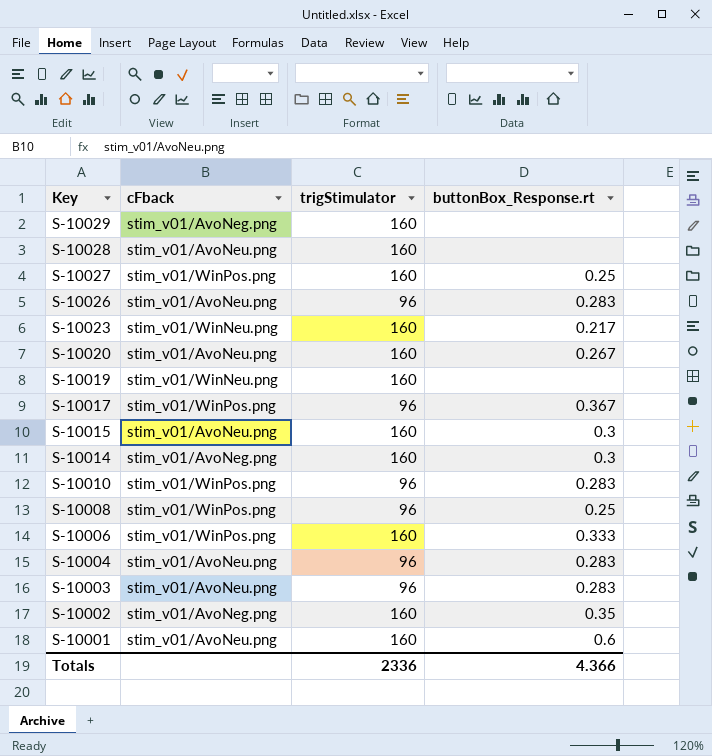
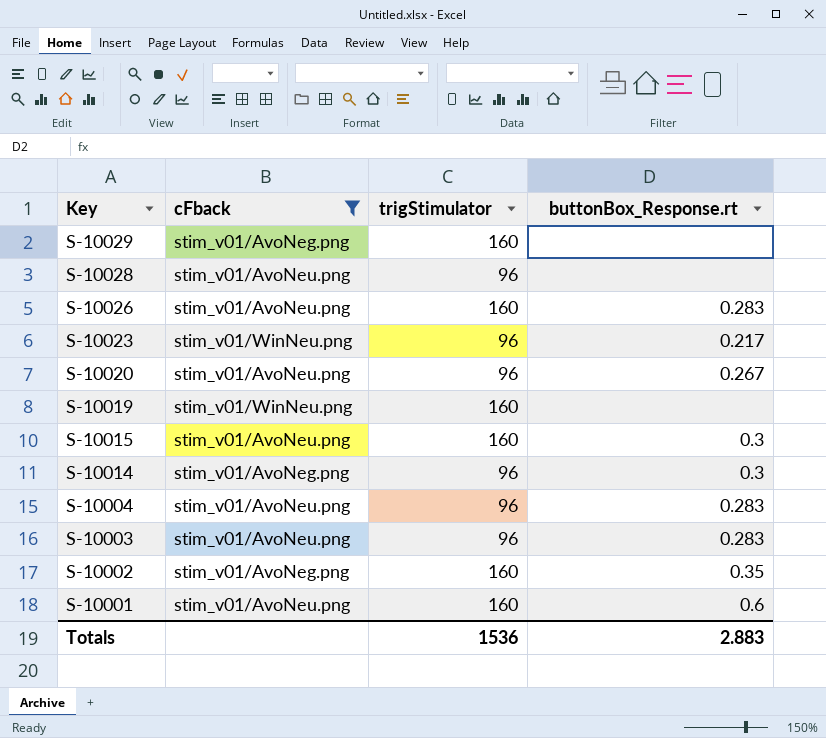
filter: none -> cFback != stim_v01/WinPos.png
S-10028 | trigStimulator: 160 -> 96
S-10026 | trigStimulator: 96 -> 160
S-10023 | trigStimulator: 160 -> 96
S-10020 | trigStimulator: 160 -> 96
S-10014 | trigStimulator: 160 -> 96
Totals | trigStimulator: 2336 -> 1536
Totals | buttonBox_Response.rt: 4.366 -> 2.883

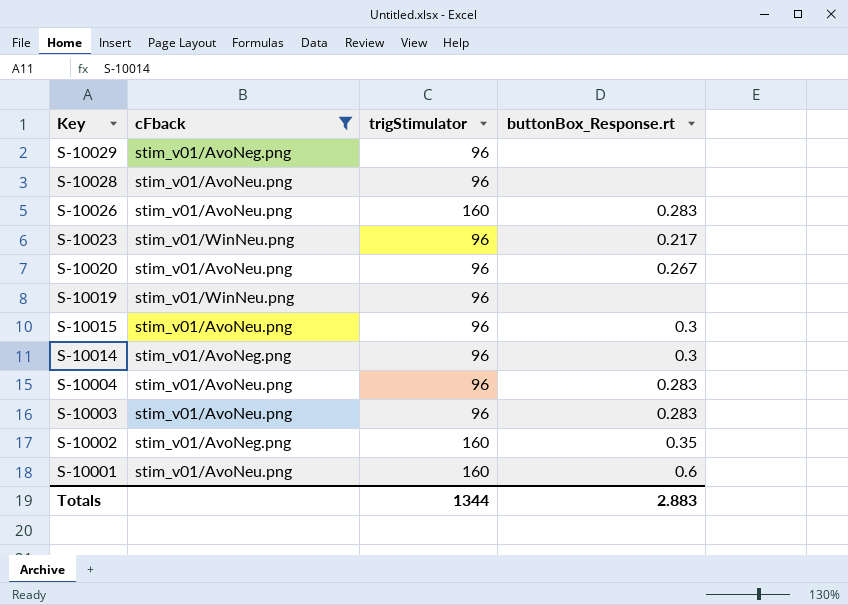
S-10029 | trigStimulator: 160 -> 96
S-10019 | trigStimulator: 160 -> 96
S-10015 | trigStimulator: 160 -> 96
Totals | trigStimulator: 1536 -> 1344

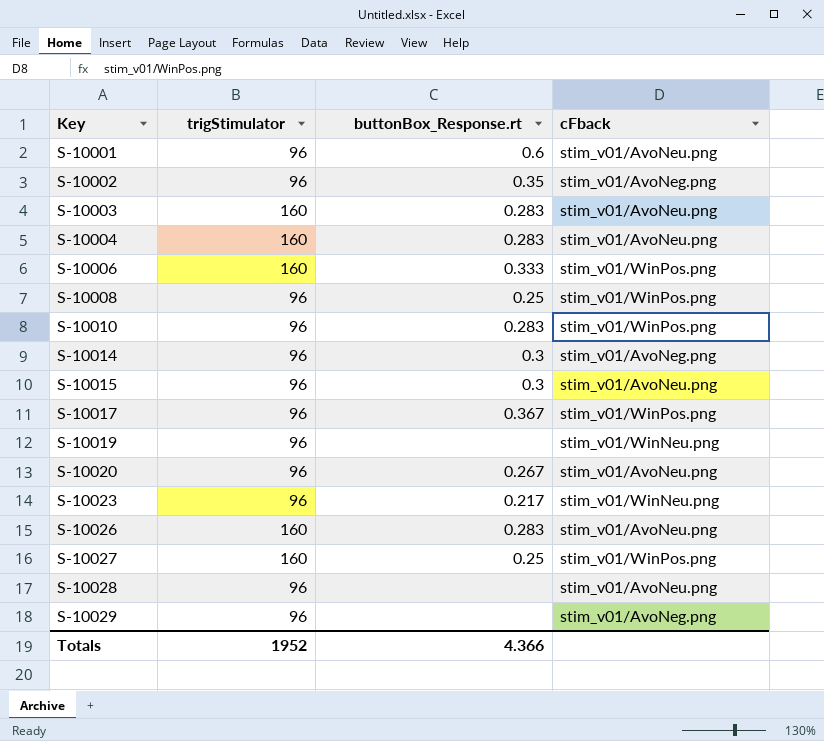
filter: cFback != stim_v01/WinPos.png -> none
row order: Key descending -> Key ascending
column cFback | position: 2 -> 4
S-10001 | trigStimulator: 160 -> 96
S-10002 | trigStimulator: 160 -> 96
S-10003 | trigStimulator: 96 -> 160
S-10004 | trigStimulator: 96 -> 160
Totals | trigStimulator: 1344 -> 1952
Totals | buttonBox_Response.rt: 2.883 -> 4.366

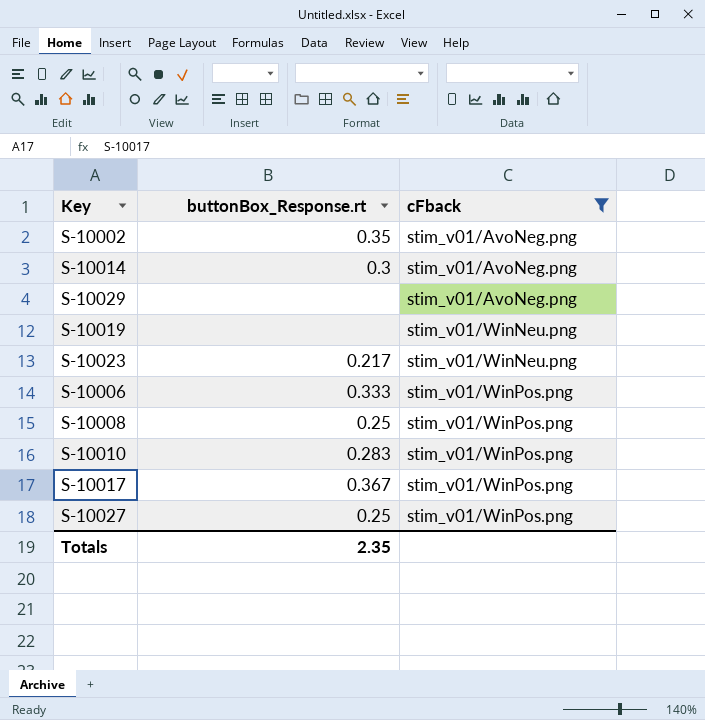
filter: none -> cFback != stim_v01/AvoNeu.png
row order: Key ascending -> cFback ascending
column trigStimulator | position: 2 -> none
Totals | buttonBox_Response.rt: 4.366 -> 2.35

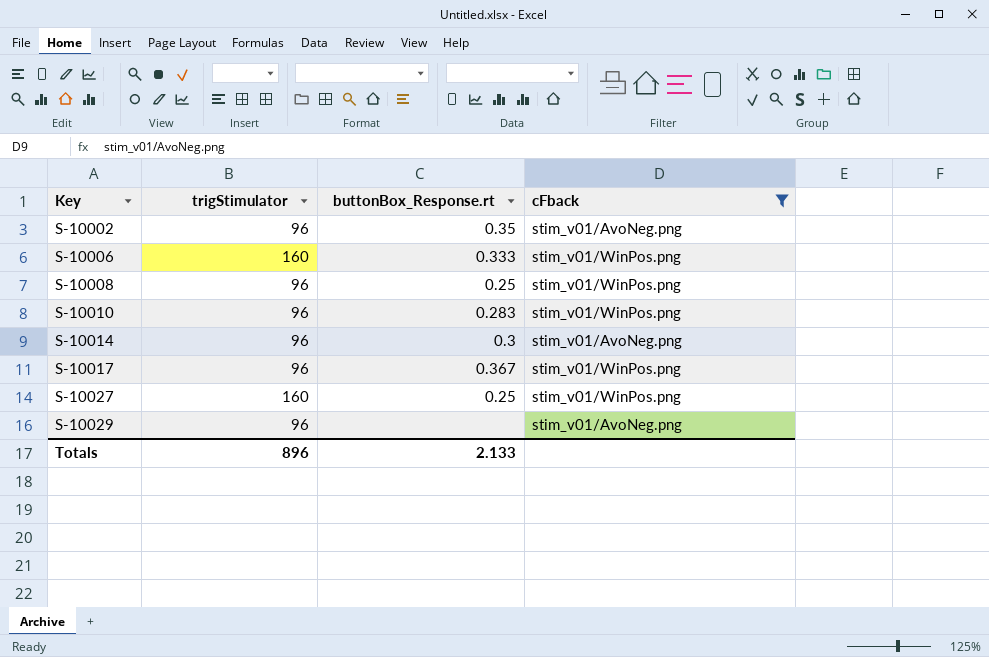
row order: cFback ascending -> Key ascending
column trigStimulator | position: none -> 2
row S-10019: none | stim_v01/WinNeu.png -> none
row S-10023: 0.217 | stim_v01/WinNeu.png -> none
Totals | buttonBox_Response.rt: 2.35 -> 2.133

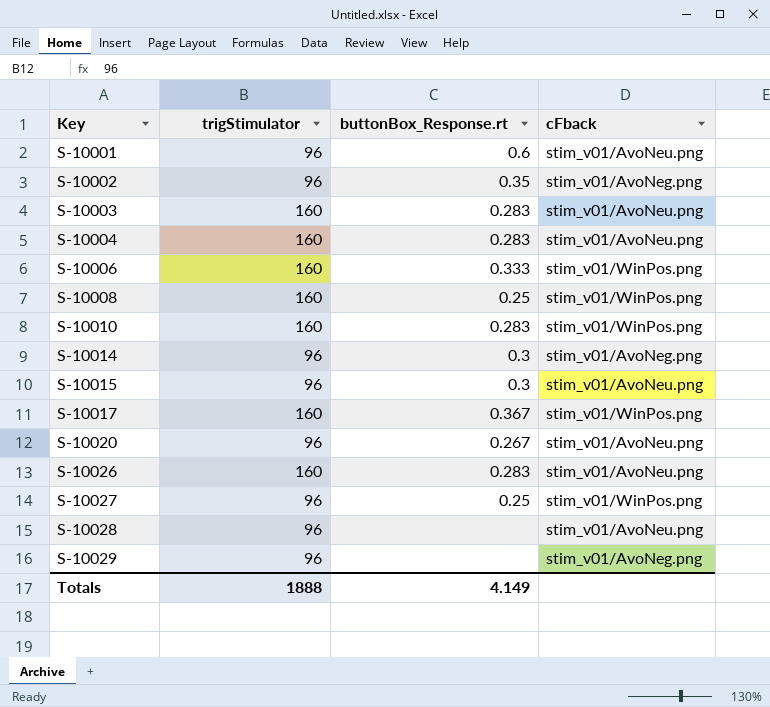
filter: cFback != stim_v01/AvoNeu.png -> none
S-10008 | trigStimulator: 96 -> 160
S-10010 | trigStimulator: 96 -> 160
S-10017 | trigStimulator: 96 -> 160
S-10027 | trigStimulator: 160 -> 96
Totals | trigStimulator: 896 -> 1888
Totals | buttonBox_Response.rt: 2.133 -> 4.149

